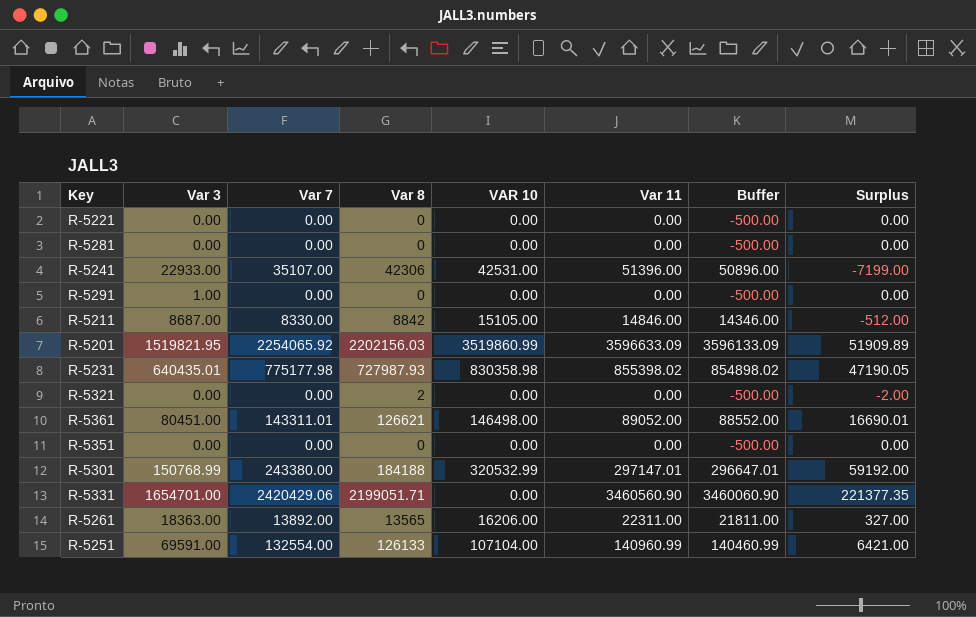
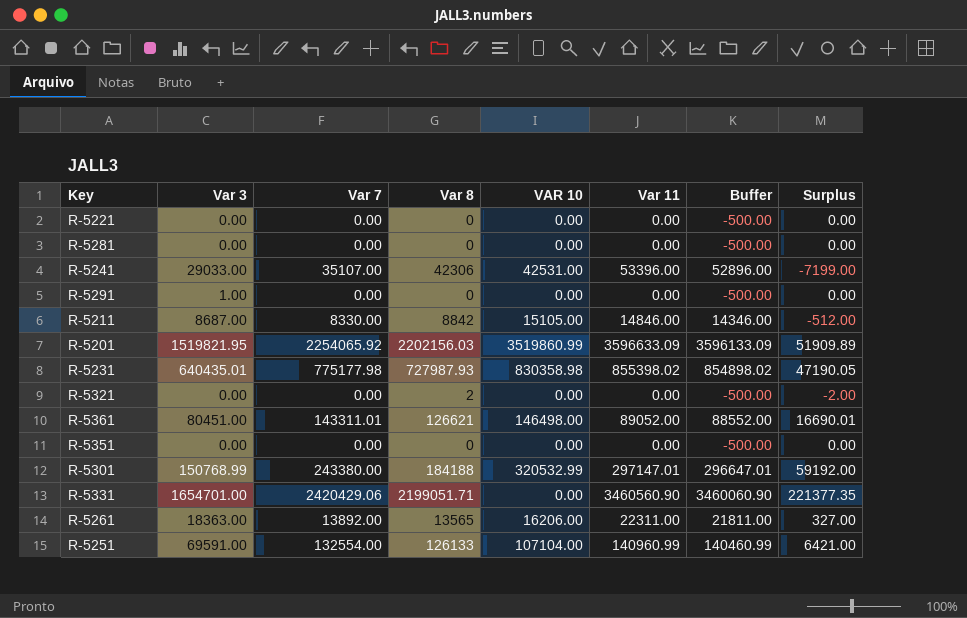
R-5241 | Var 3: 22933.00 -> 29033.00
R-5241 | Var 11: 51396.00 -> 53396.00
R-5241 | Buffer: 50896.00 -> 52896.00

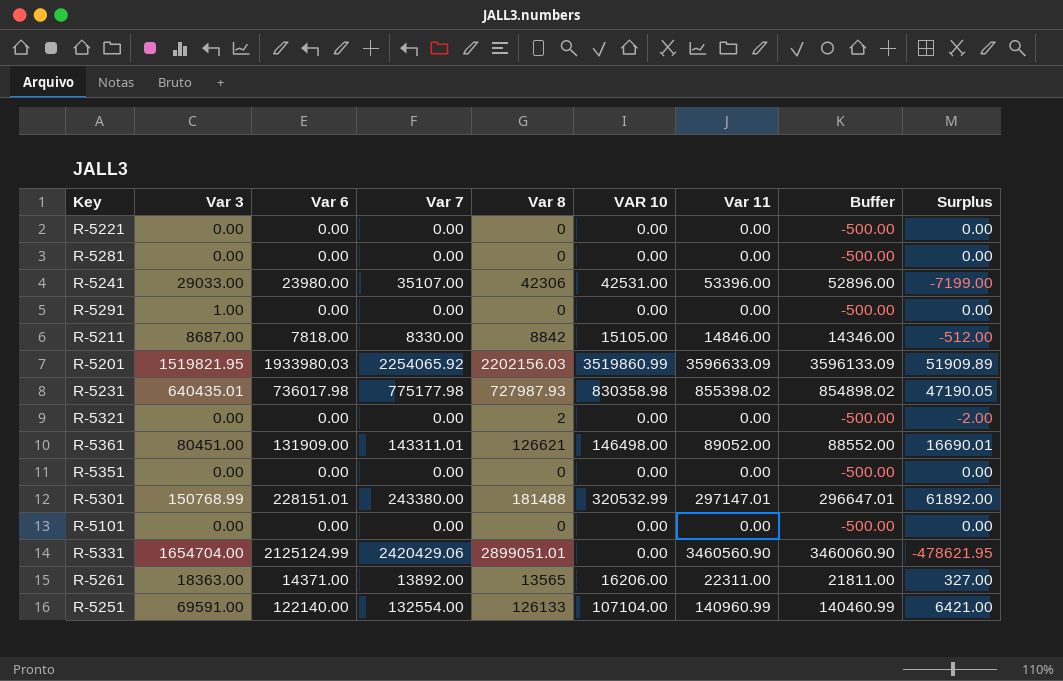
column Var 6 | position: none -> 3
R-5301 | Var 8: 184188 -> 181488
R-5301 | Surplus: 59192.00 -> 61892.00
row R-5101: none -> 0.00 | 0.00 | 0.00 | 0 | 0.00 | 0.00 | -500.00 | 0.00
R-5331 | Var 3: 1654701.00 -> 1654704.00
R-5331 | Var 8: 2199051.71 -> 2899051.01
R-5331 | Surplus: 221377.35 -> -478621.95

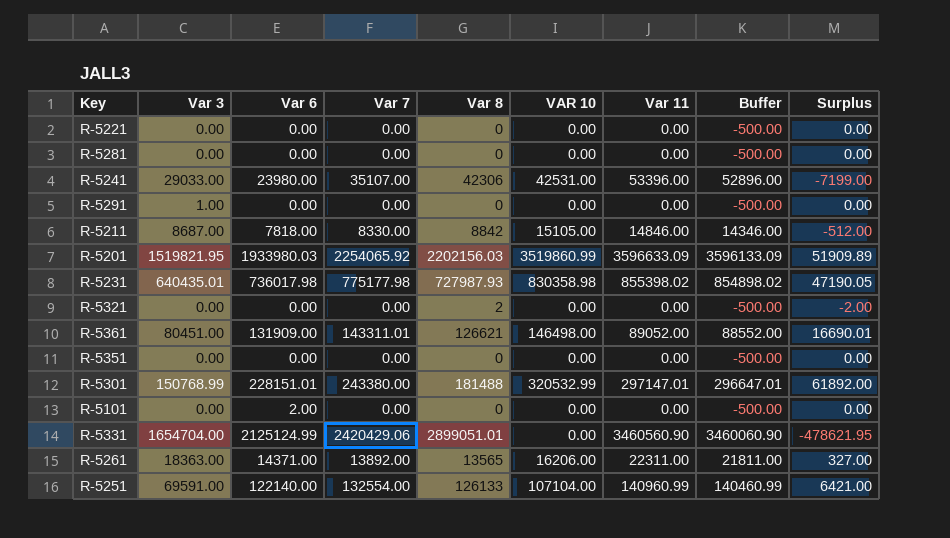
R-5101 | Var 6: 0.00 -> 2.00

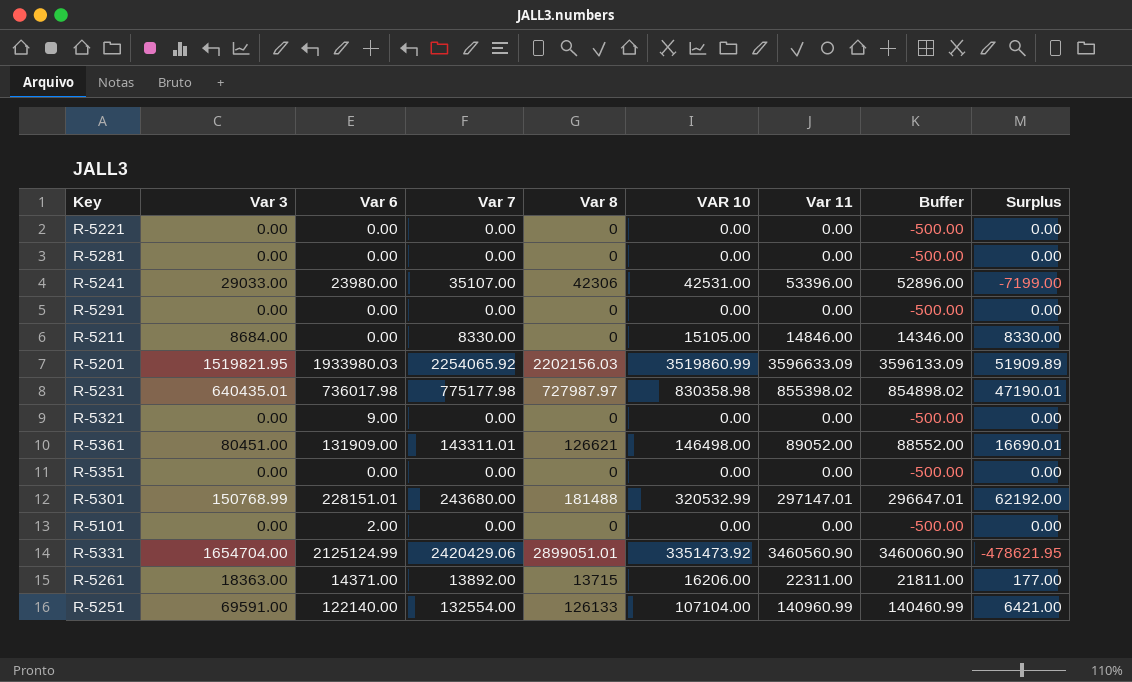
R-5291 | Var 3: 1.00 -> 0.00
R-5211 | Var 3: 8687.00 -> 8684.00
R-5211 | Var 6: 7818.00 -> 0.00
R-5211 | Var 8: 8842 -> 0
R-5211 | Surplus: -512.00 -> 8330.00
R-5231 | Var 8: 727987.93 -> 727987.97
R-5231 | Surplus: 47190.05 -> 47190.01
R-5321 | Var 6: 0.00 -> 9.00
R-5321 | Var 8: 2 -> 0
R-5321 | Surplus: -2.00 -> 0.00
R-5301 | Var 7: 243380.00 -> 243680.00
R-5301 | Surplus: 61892.00 -> 62192.00
R-5331 | VAR 10: 0.00 -> 3351473.92
R-5261 | Var 8: 13565 -> 13715
R-5261 | Surplus: 327.00 -> 177.00

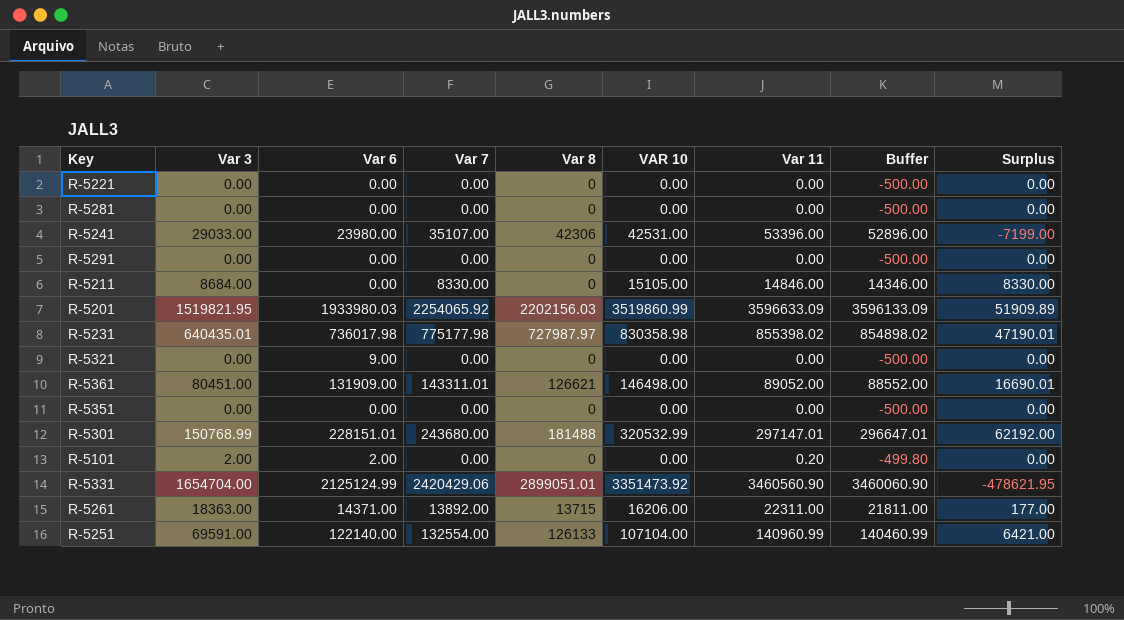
R-5101 | Var 3: 0.00 -> 2.00
R-5101 | Var 11: 0.00 -> 0.20
R-5101 | Buffer: -500.00 -> -499.80

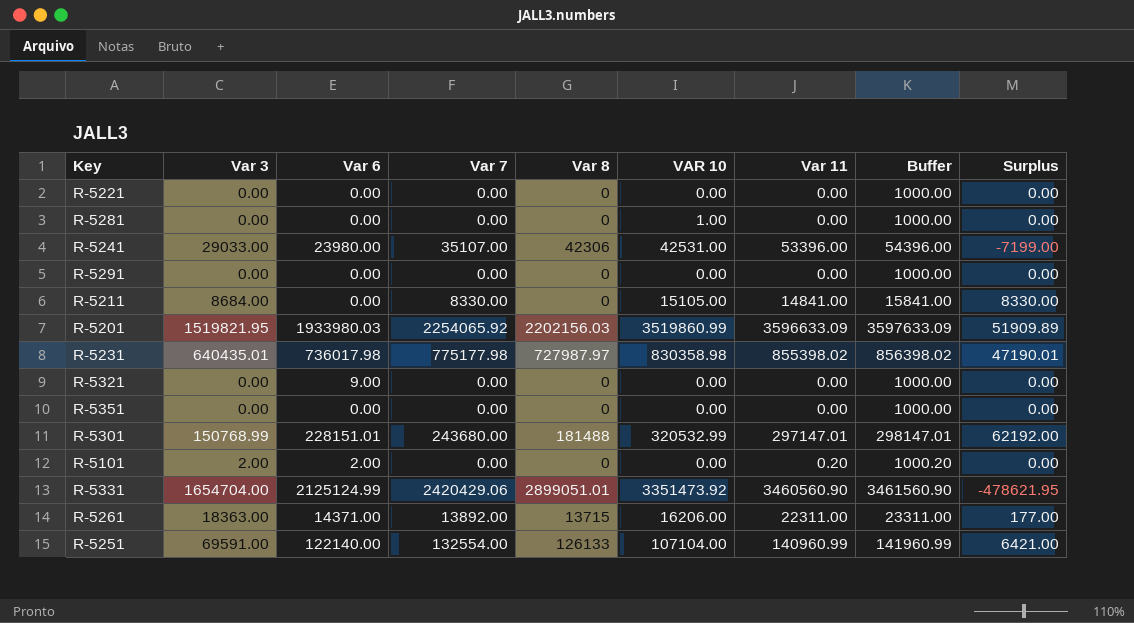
column Buffer | formula: [Var 11] - 500 -> [Var 11] + 1000
row R-5361: 80451.00 | 131909.00 | 143311.01 | 126621 | 146498.00 | 89052.00 | 88552.00 | 16690.01 -> none
R-5281 | VAR 10: 0.00 -> 1.00
R-5211 | Var 11: 14846.00 -> 14841.00

